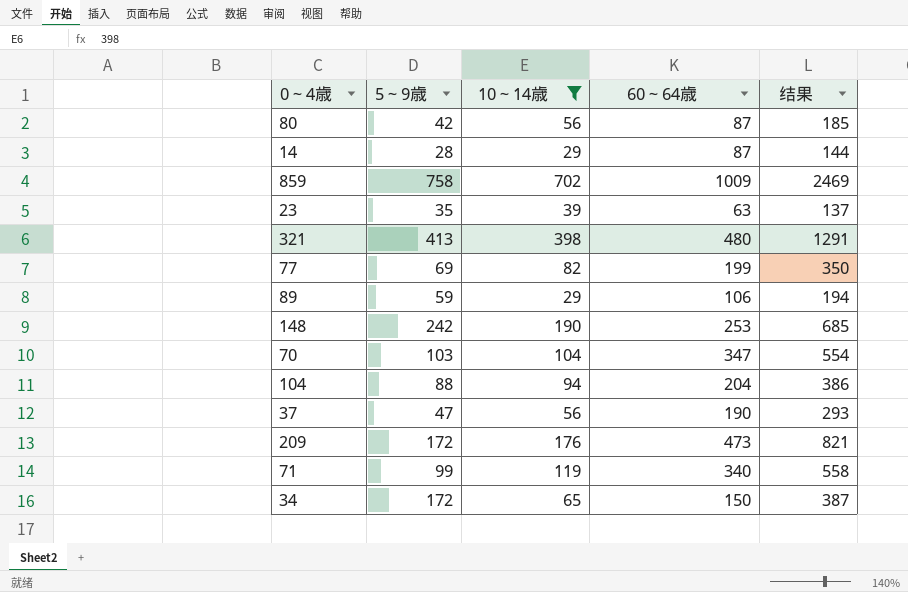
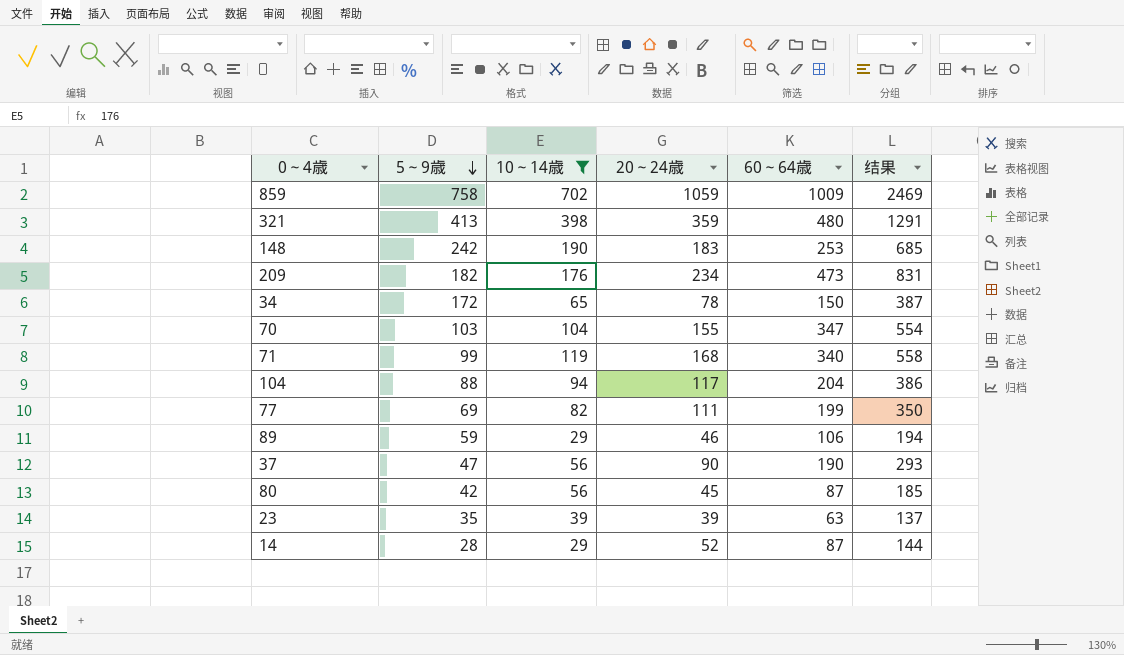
row order: none -> 5～9歳 descending
column 20～24歳 | position: none -> 4
209 | 5～9歳: 172 -> 182
209 | 结果: 821 -> 831

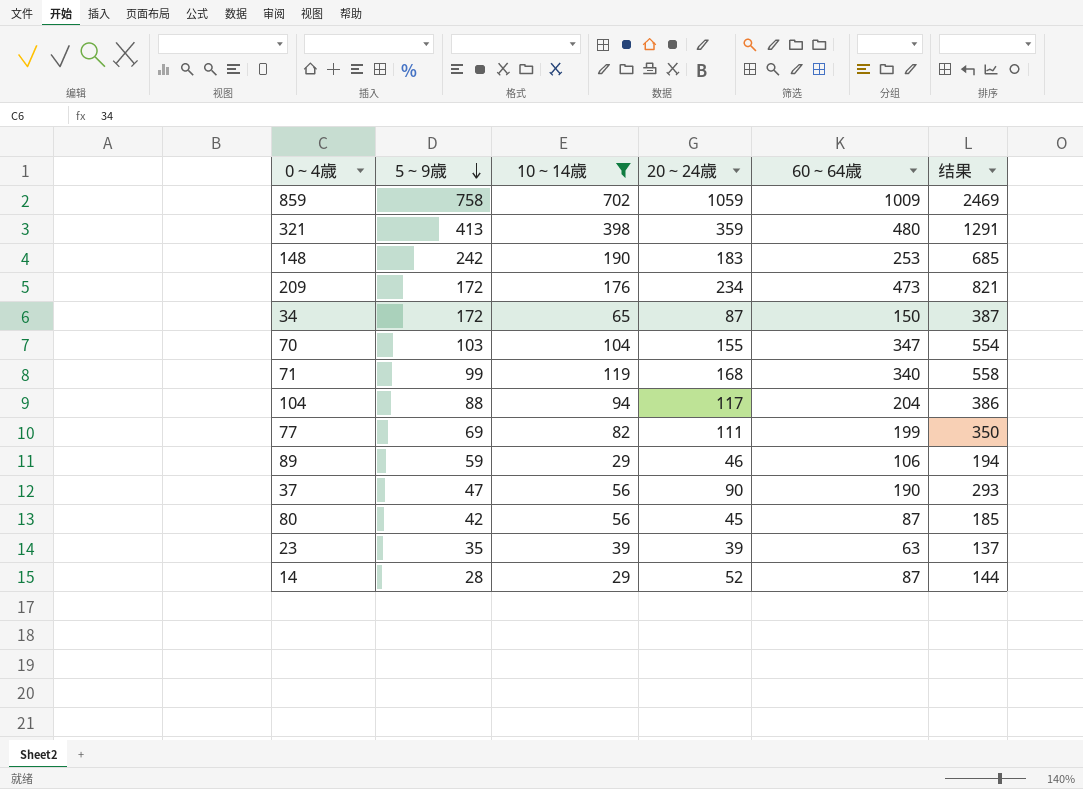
209 | 5～9歳: 182 -> 172
209 | 结果: 831 -> 821
34 | 20～24歳: 78 -> 87

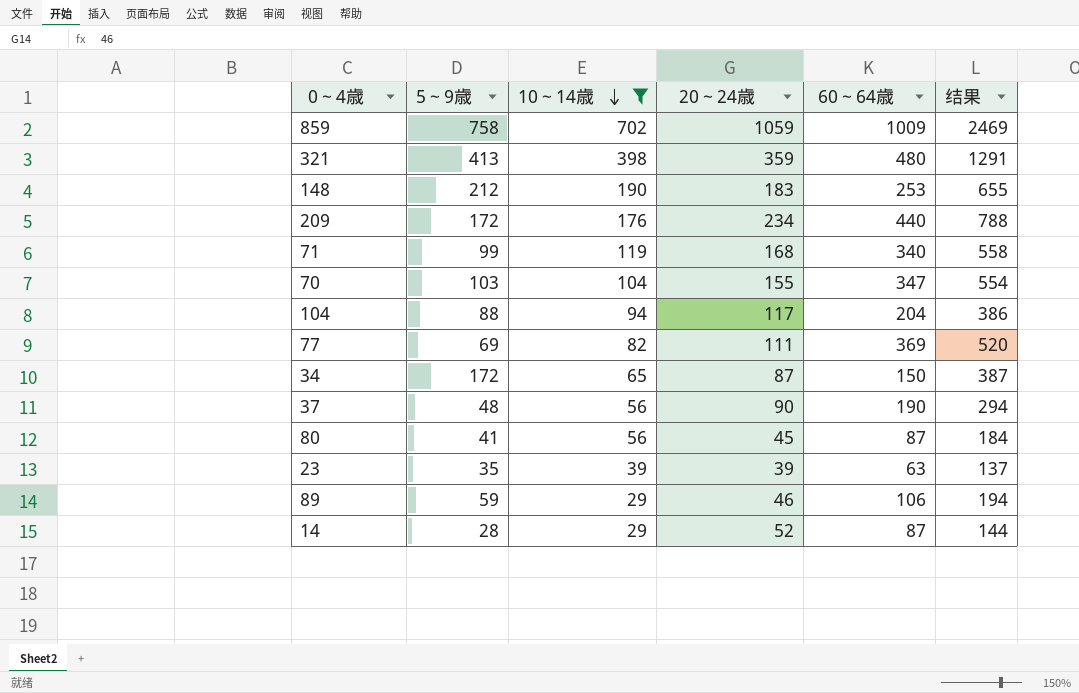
row order: 5～9歳 descending -> 10～14歳 descending
148 | 5～9歳: 242 -> 212
148 | 结果: 685 -> 655
209 | 60～64歳: 473 -> 440
209 | 结果: 821 -> 788
77 | 60～64歳: 199 -> 369
77 | 结果: 350 -> 520
37 | 5～9歳: 47 -> 48
37 | 结果: 293 -> 294
80 | 5～9歳: 42 -> 41
80 | 结果: 185 -> 184

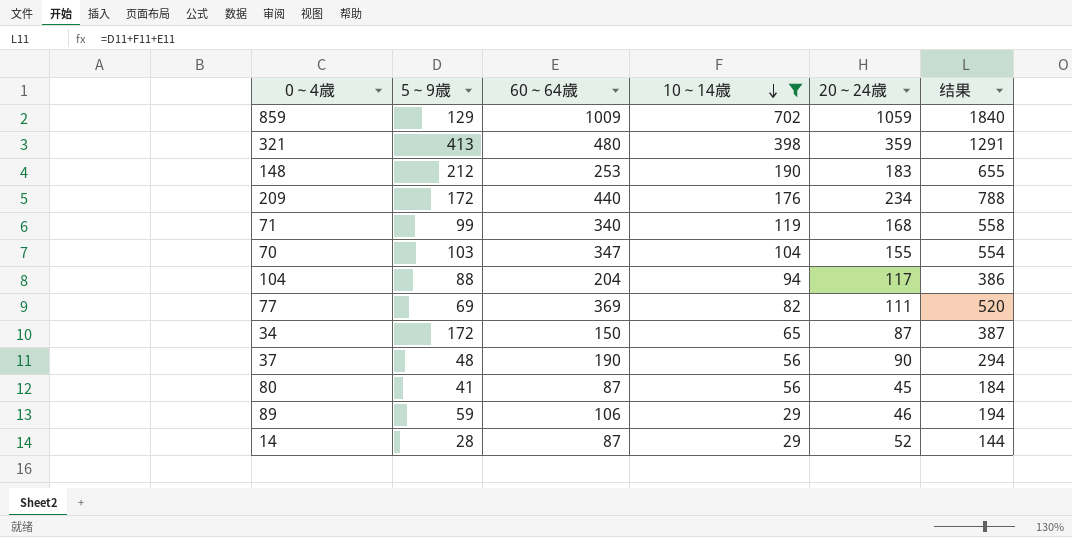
column 60～64歳 | position: 5 -> 3
row 23: 35 | 39 | 39 | 63 | 137 -> none
859 | 5～9歳: 758 -> 129
859 | 结果: 2469 -> 1840

